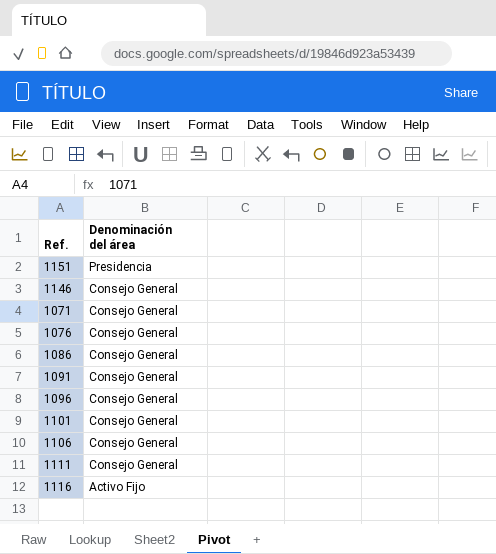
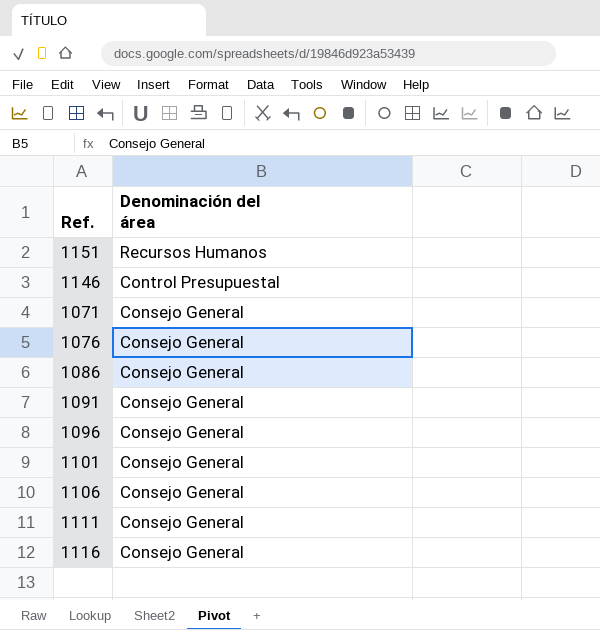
1151 | Denominación del área: Presidencia -> Recursos Humanos
1146 | Denominación del área: Consejo General -> Control Presupuestal
1116 | Denominación del área: Activo Fijo -> Consejo General

